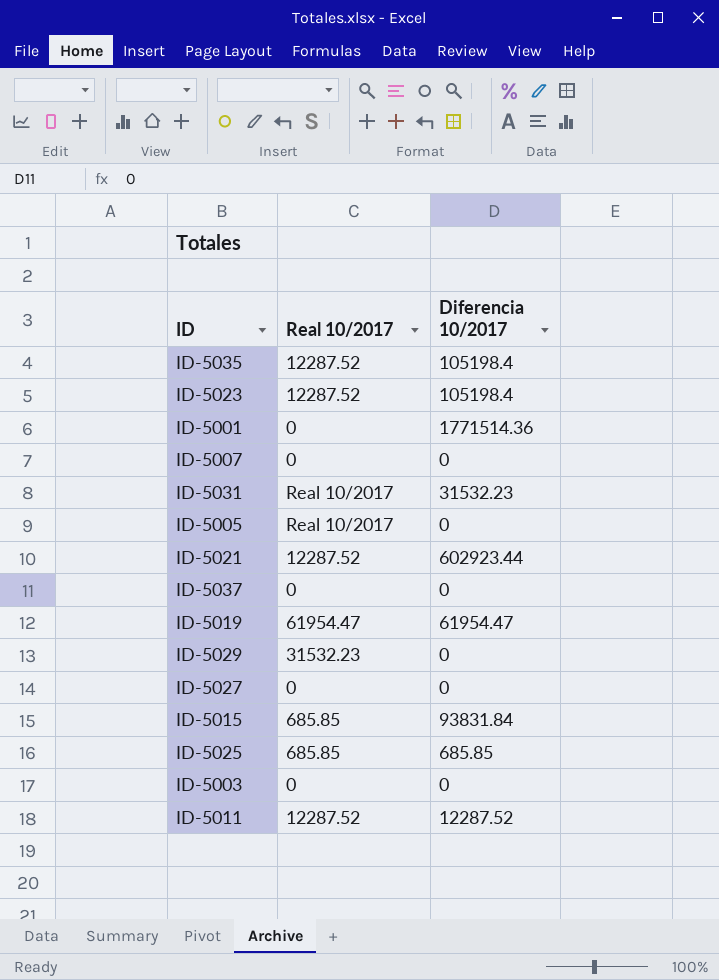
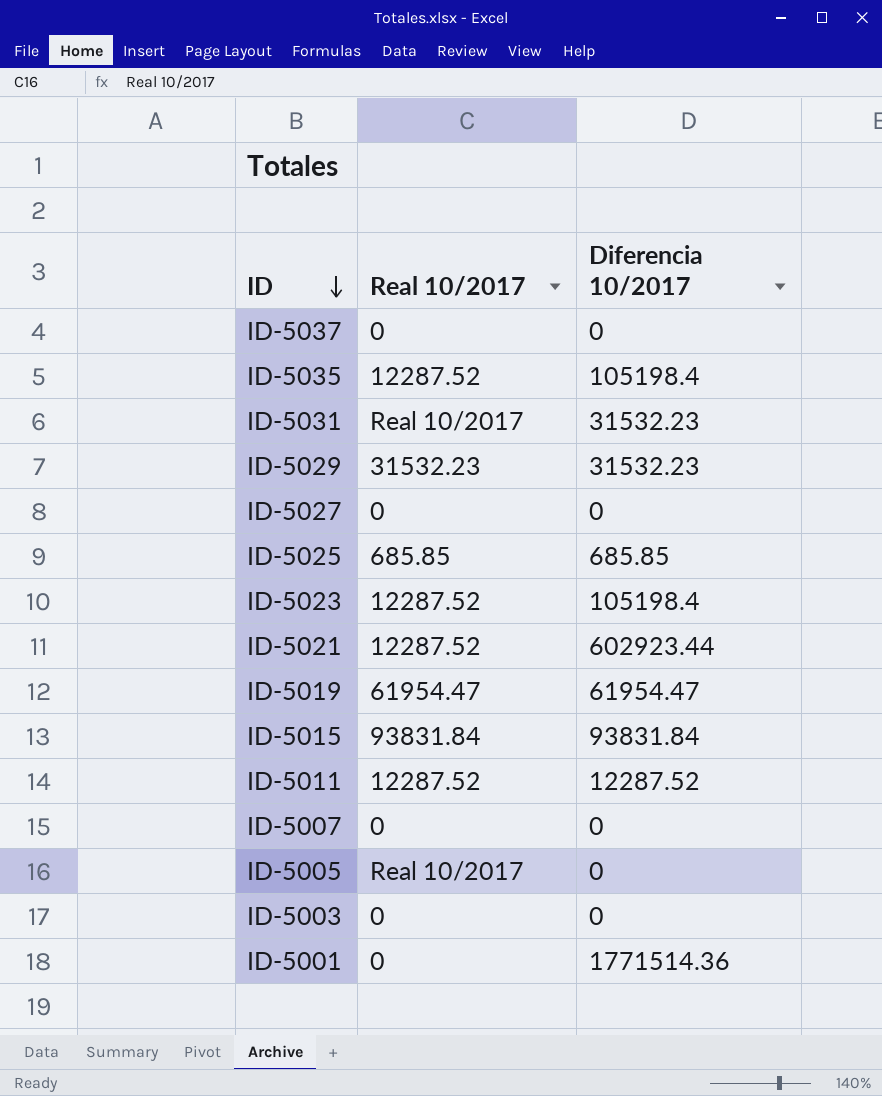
row order: none -> ID descending
ID-5029 | Diferencia 10/2017: 0 -> 31532.23
ID-5015 | Real 10/2017: 685.85 -> 93831.84

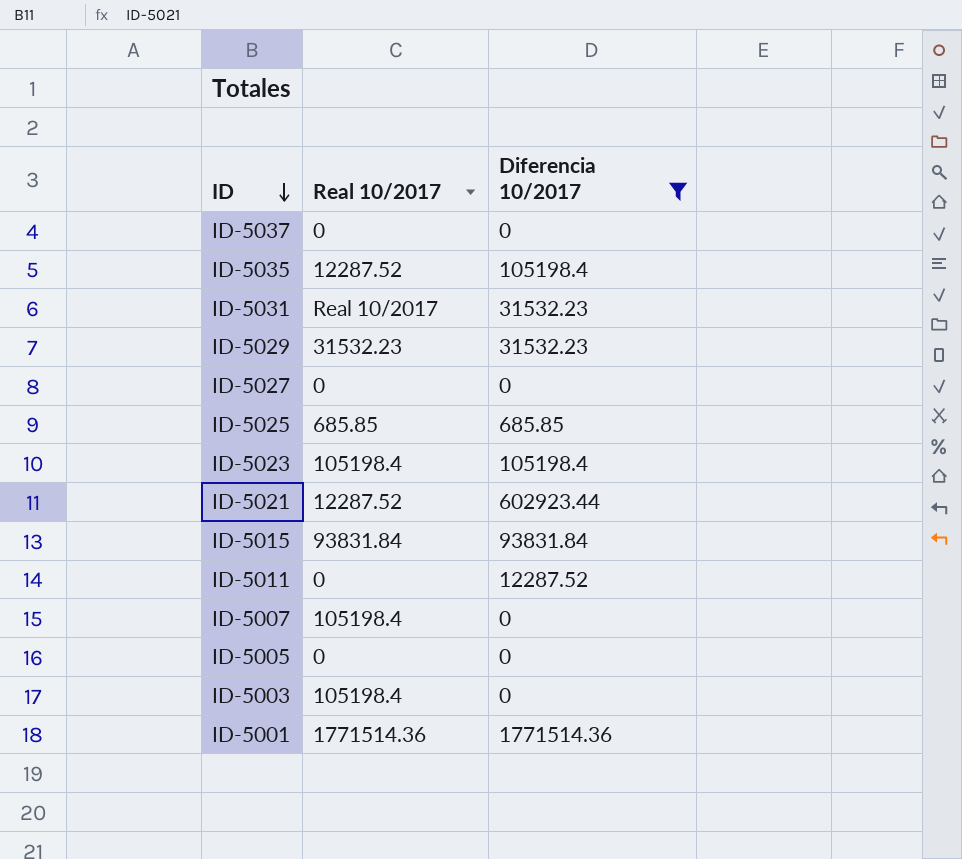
filter: none -> Diferencia 10/2017 != 61954.47
ID-5023 | Real 10/2017: 12287.52 -> 105198.4
ID-5011 | Real 10/2017: 12287.52 -> 0
ID-5007 | Real 10/2017: 0 -> 105198.4
ID-5005 | Real 10/2017: Real 10/2017 -> 0
ID-5003 | Real 10/2017: 0 -> 105198.4
ID-5001 | Real 10/2017: 0 -> 1771514.36

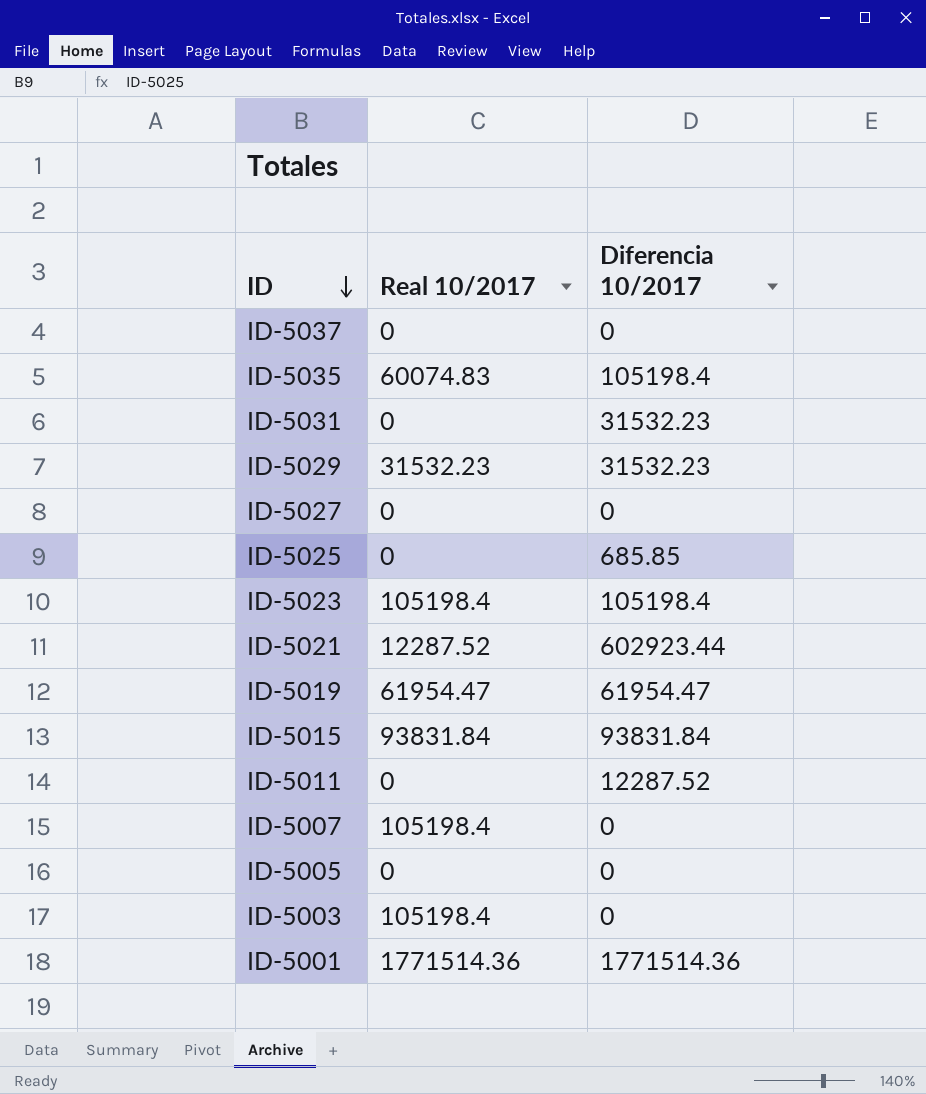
filter: Diferencia 10/2017 != 61954.47 -> none
ID-5035 | Real 10/2017: 12287.52 -> 60074.83
ID-5031 | Real 10/2017: Real 10/2017 -> 0
ID-5025 | Real 10/2017: 685.85 -> 0

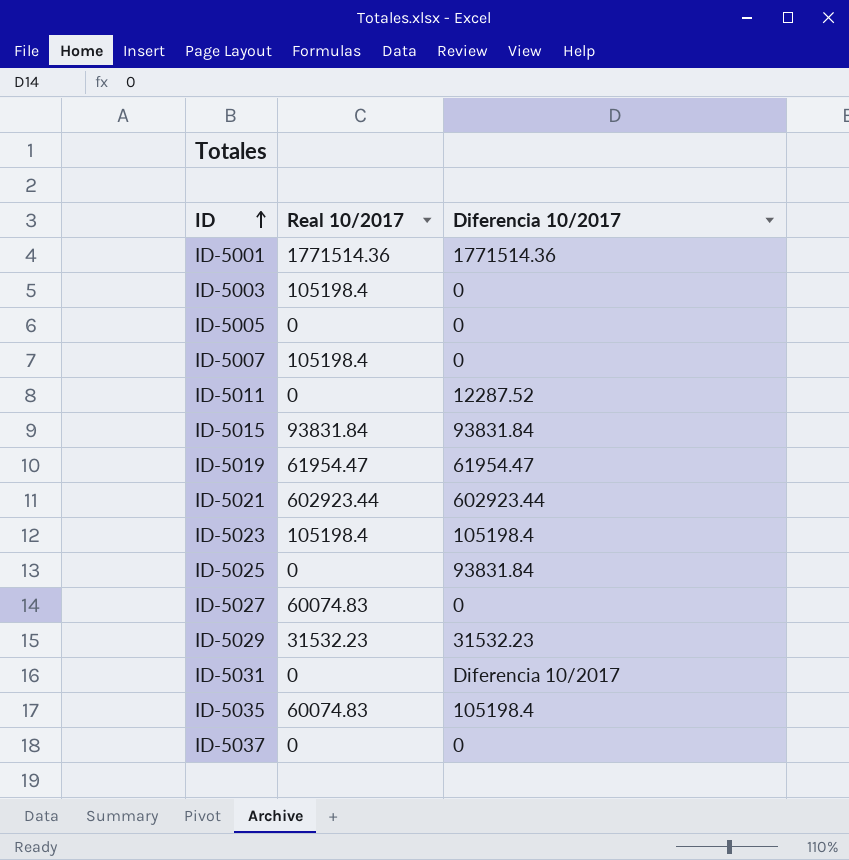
row order: ID descending -> ID ascending
ID-5021 | Real 10/2017: 12287.52 -> 602923.44
ID-5025 | Diferencia 10/2017: 685.85 -> 93831.84
ID-5027 | Real 10/2017: 0 -> 60074.83
ID-5031 | Diferencia 10/2017: 31532.23 -> Diferencia 10/2017

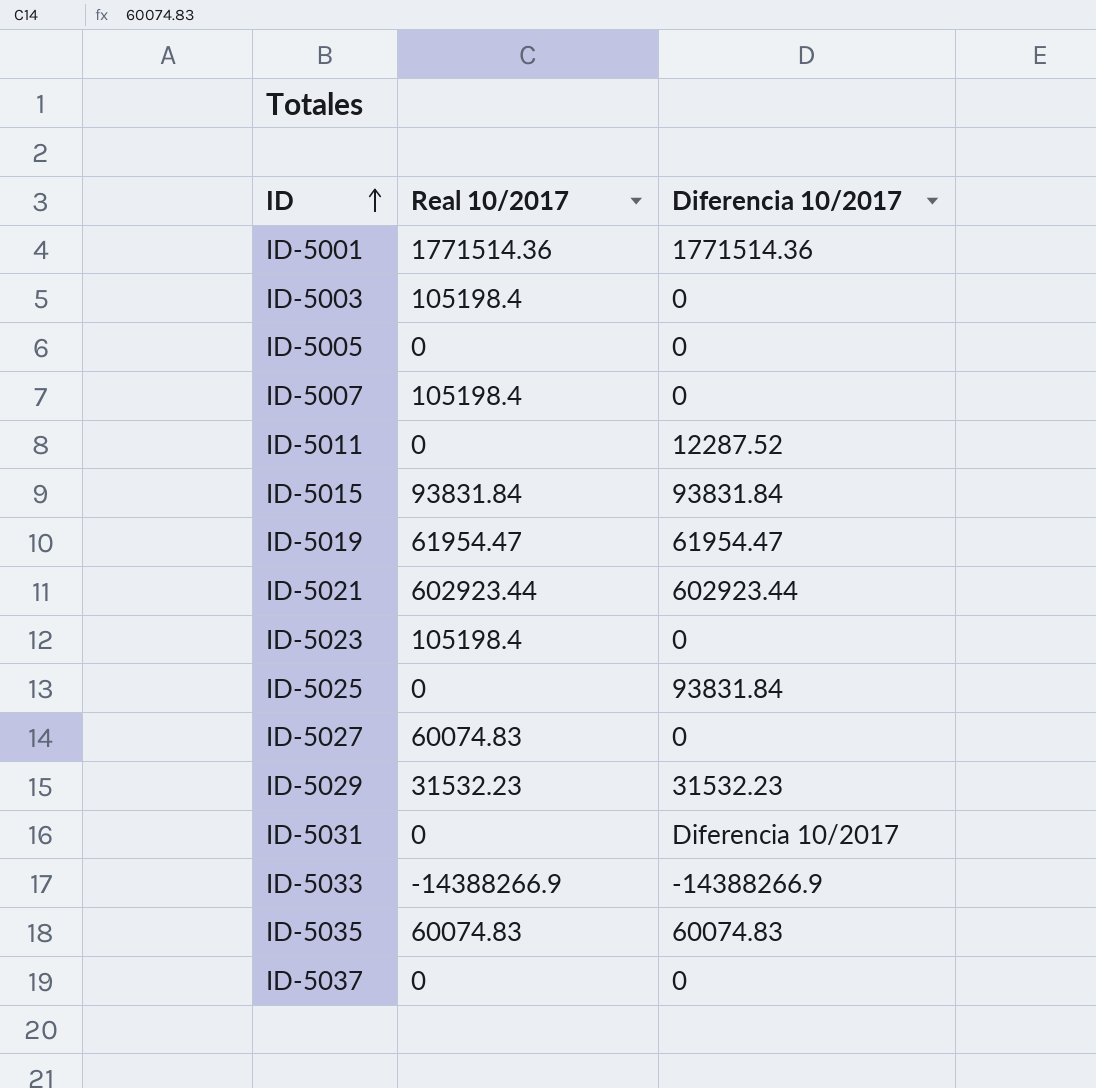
ID-5023 | Diferencia 10/2017: 105198.4 -> 0
row ID-5033: none -> -14388266.9 | -14388266.9
ID-5035 | Diferencia 10/2017: 105198.4 -> 60074.83

